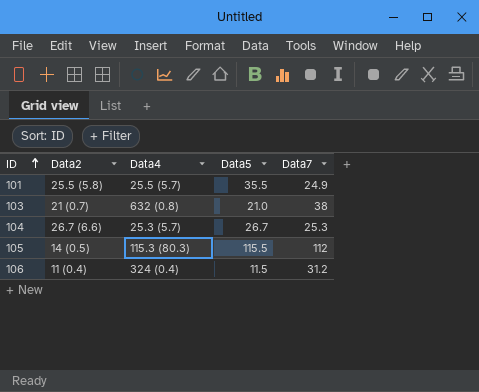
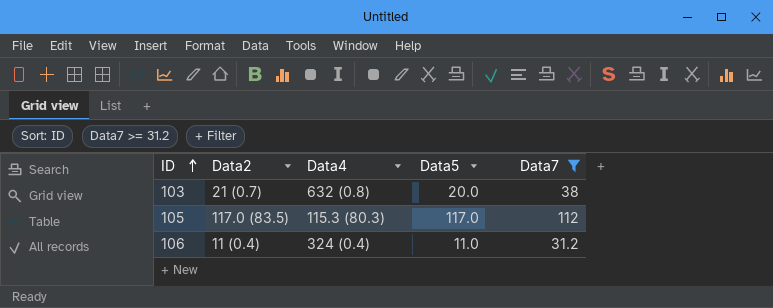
filter: none -> Data7 >= 31.2
103 | Data5: 21.0 -> 20.0
105 | Data2: 14 (0.5) -> 117.0 (83.5)
105 | Data5: 115.5 -> 117.0
106 | Data5: 11.5 -> 11.0

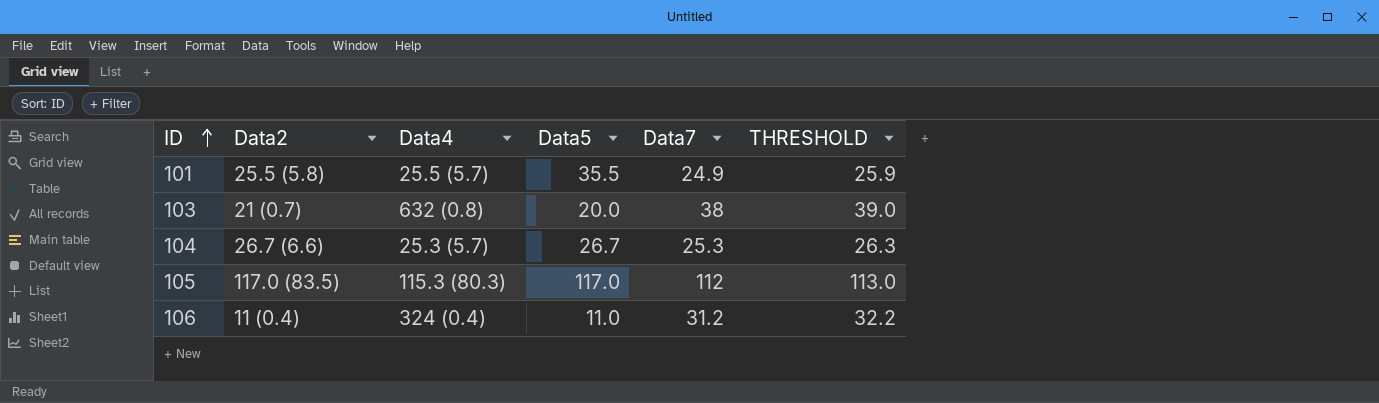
filter: Data7 >= 31.2 -> none
column THRESHOLD | formula: none -> [Data7] + 1

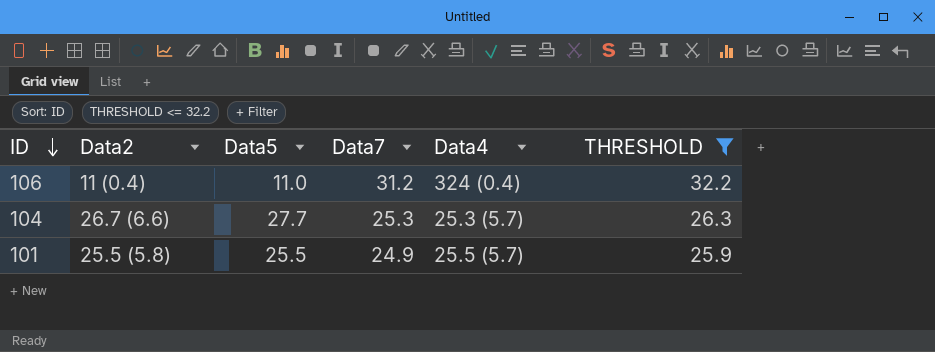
filter: none -> THRESHOLD <= 32.2
row order: ID ascending -> ID descending
column Data4 | position: 3 -> 5
104 | Data5: 26.7 -> 27.7
101 | Data5: 35.5 -> 25.5

